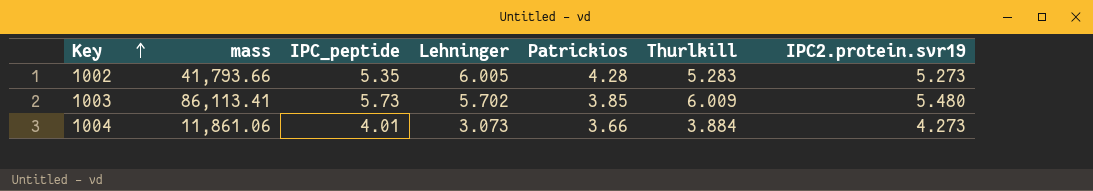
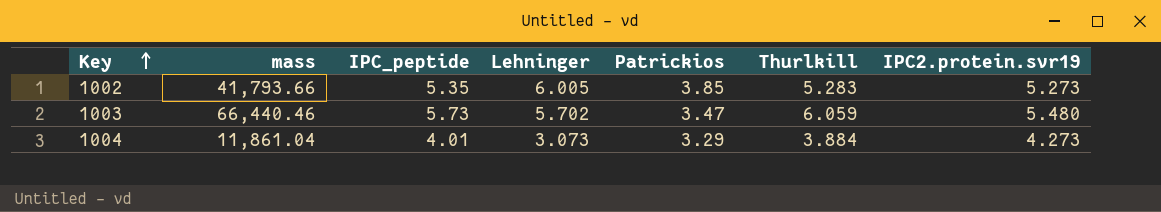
1002 | Patrickios: 4.28 -> 3.85
1003 | mass: 86,113.41 -> 66,440.46
1003 | Patrickios: 3.85 -> 3.47
1003 | Thurlkill: 6.009 -> 6.059
1004 | mass: 11,861.06 -> 11,861.04
1004 | Patrickios: 3.66 -> 3.29

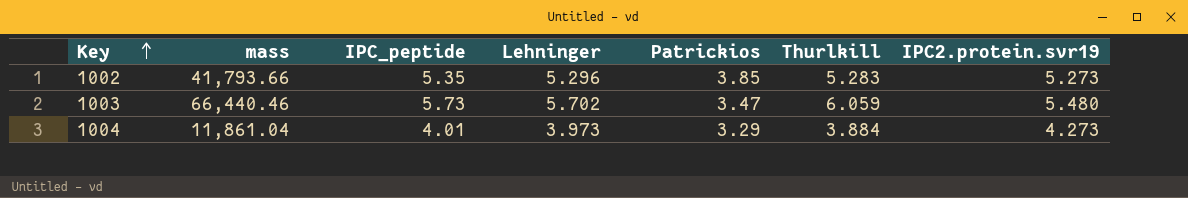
1002 | Lehninger: 6.005 -> 5.296
1004 | Lehninger: 3.073 -> 3.973

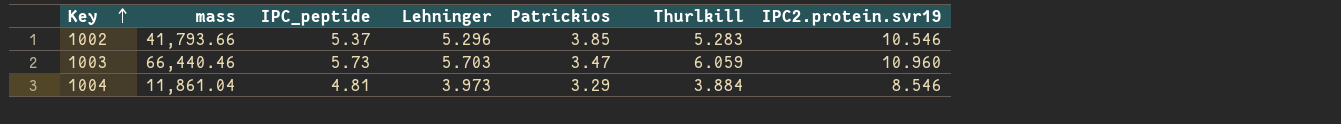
1002 | IPC_peptide: 5.35 -> 5.37
1002 | IPC2.protein.svr19: 5.273 -> 10.546
1003 | Lehninger: 5.702 -> 5.703
1003 | IPC2.protein.svr19: 5.480 -> 10.960
1004 | IPC_peptide: 4.01 -> 4.81
1004 | IPC2.protein.svr19: 4.273 -> 8.546

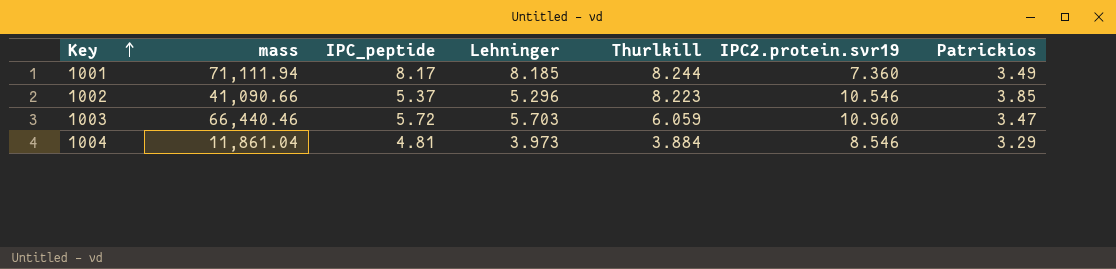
column Patrickios | position: 5 -> 7
row 1001: none -> 71,111.94 | 8.17 | 8.185 | 8.244 | 7.360 | 3.49
1002 | mass: 41,793.66 -> 41,090.66
1002 | Thurlkill: 5.283 -> 8.223
1003 | IPC_peptide: 5.73 -> 5.72

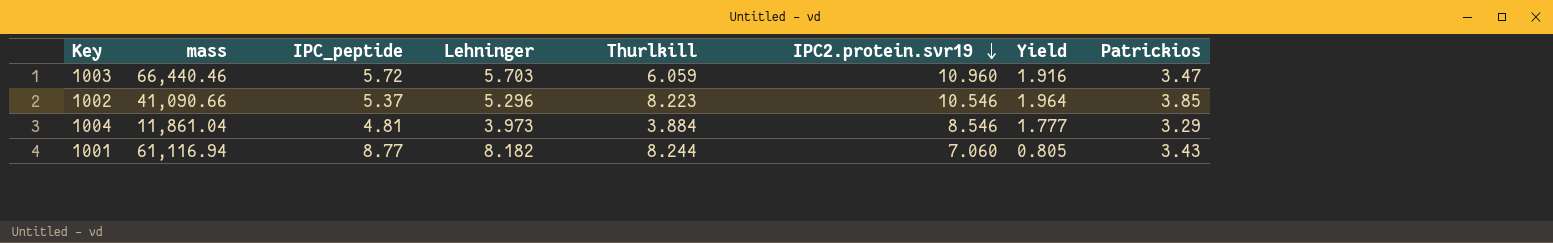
row order: Key ascending -> IPC2.protein.svr19 descending
column Yield | formula: none -> [IPC2.protein.svr19] / [IPC_peptide]
1001 | mass: 71,111.94 -> 61,116.94
1001 | IPC_peptide: 8.17 -> 8.77
1001 | Lehninger: 8.185 -> 8.182
1001 | IPC2.protein.svr19: 7.360 -> 7.060
1001 | Patrickios: 3.49 -> 3.43

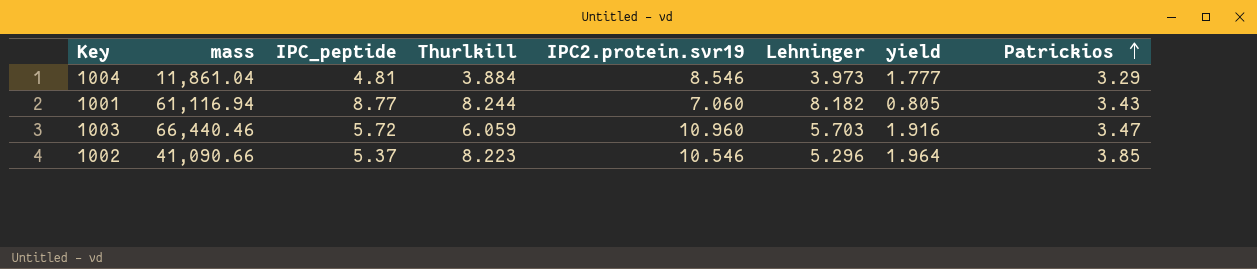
row order: IPC2.protein.svr19 descending -> Patrickios ascending
column Lehninger | position: 4 -> 6
column name: Yield -> yield

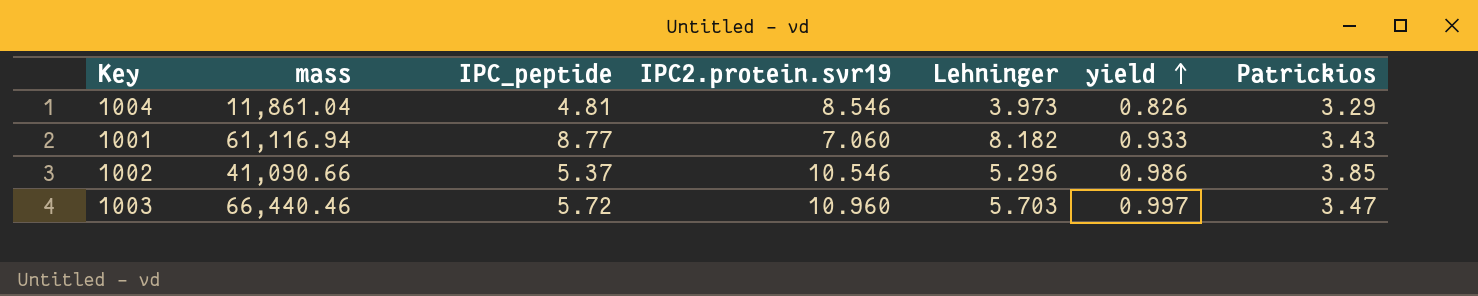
row order: Patrickios ascending -> yield ascending
column Thurlkill | position: 4 -> none
column yield | formula: [IPC2.protein.svr19] / [IPC_peptide] -> [Lehninger] / [IPC_peptide]

